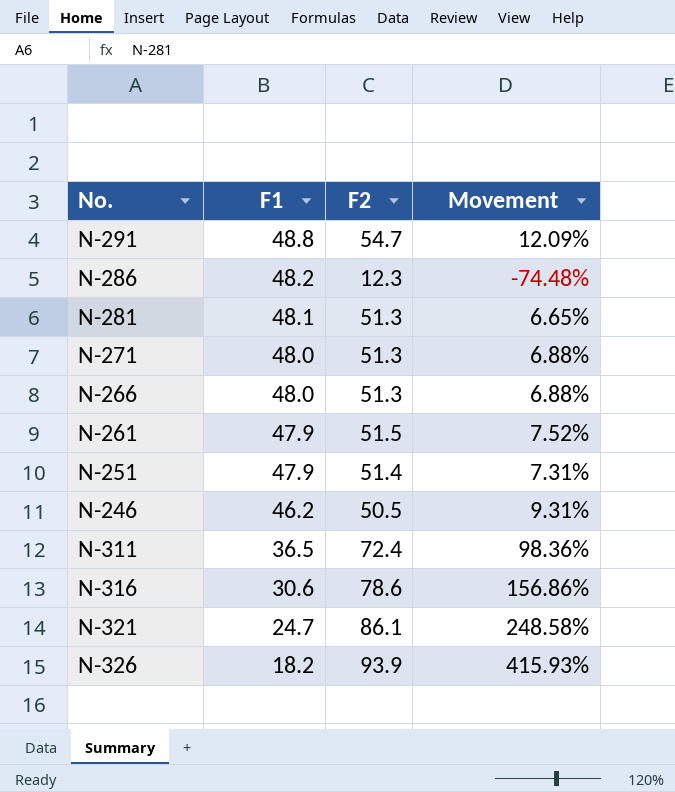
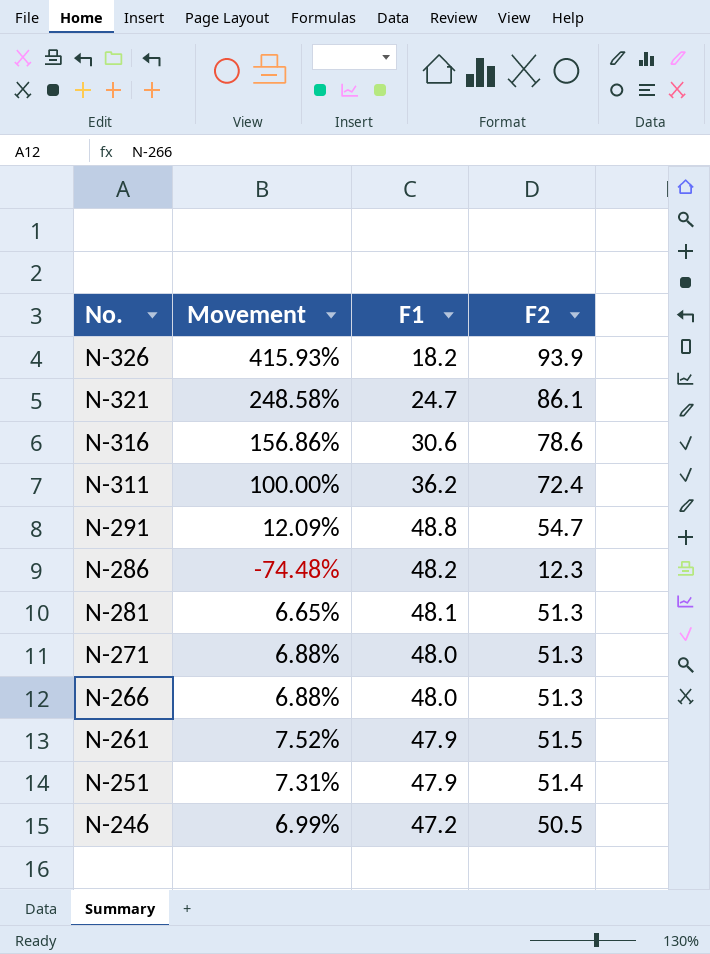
row order: F1 descending -> No. descending
column Movement | position: 4 -> 2
N-311 | Movement: 98.36% -> 100.00%
N-311 | F1: 36.5 -> 36.2
N-246 | Movement: 9.31% -> 6.99%
N-246 | F1: 46.2 -> 47.2

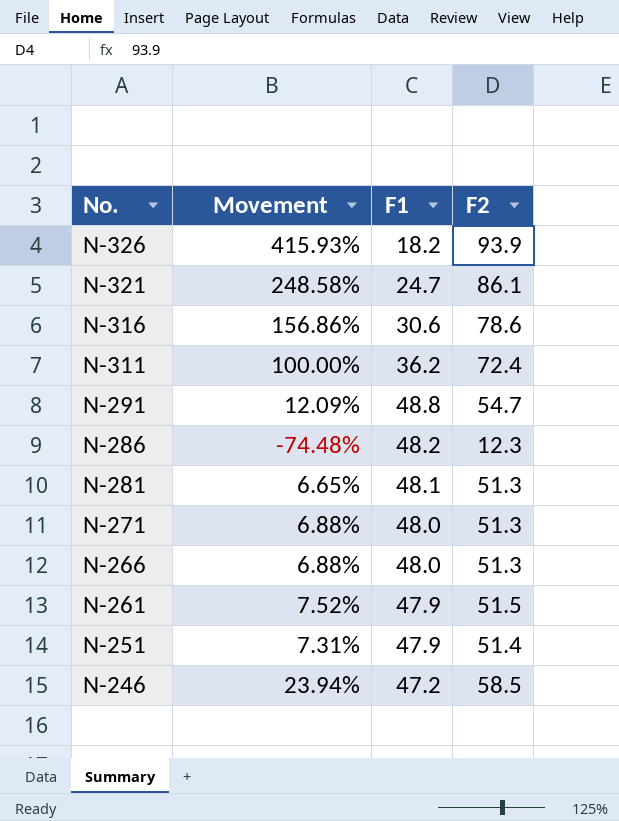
N-246 | Movement: 6.99% -> 23.94%
N-246 | F2: 50.5 -> 58.5

